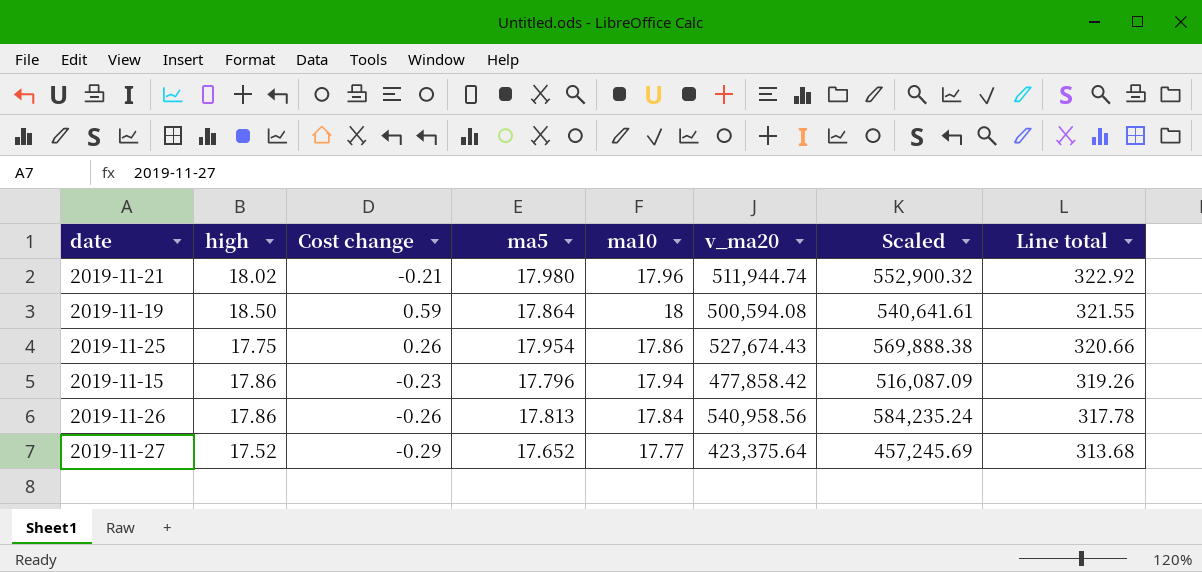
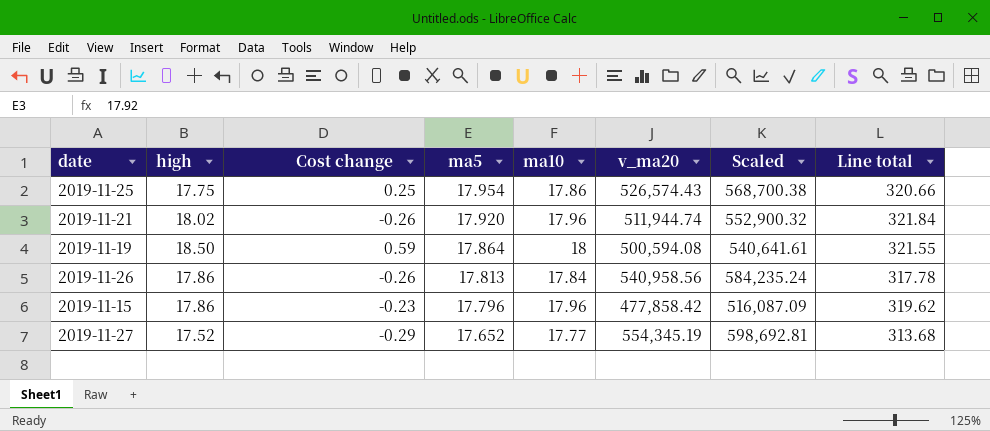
row order: Line total descending -> ma5 descending
2019-11-25 | Cost change: 0.26 -> 0.25
2019-11-25 | v_ma20: 527,674.43 -> 526,574.43
2019-11-25 | Scaled: 569,888.38 -> 568,700.38
2019-11-21 | Cost change: -0.21 -> -0.26
2019-11-21 | ma5: 17.980 -> 17.920
2019-11-21 | Line total: 322.92 -> 321.84
2019-11-15 | ma10: 17.94 -> 17.96
2019-11-15 | Line total: 319.26 -> 319.62
2019-11-27 | v_ma20: 423,375.64 -> 554,345.19
2019-11-27 | Scaled: 457,245.69 -> 598,692.81

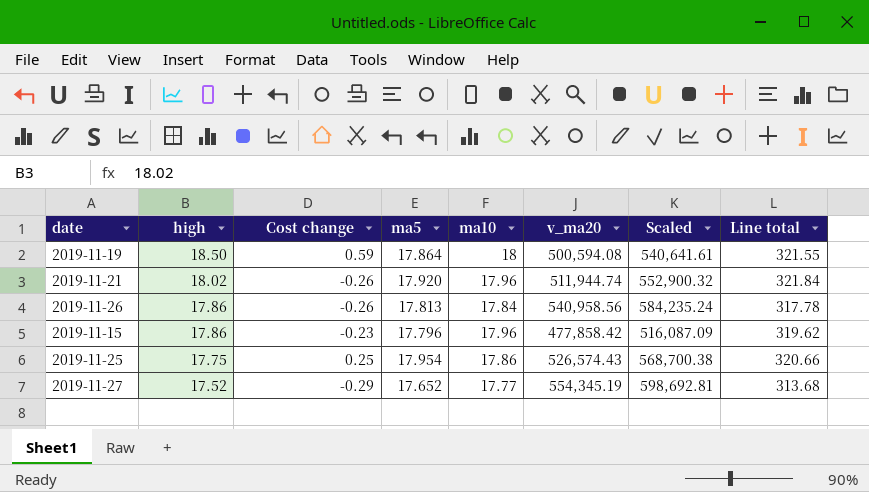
row order: ma5 descending -> high descending

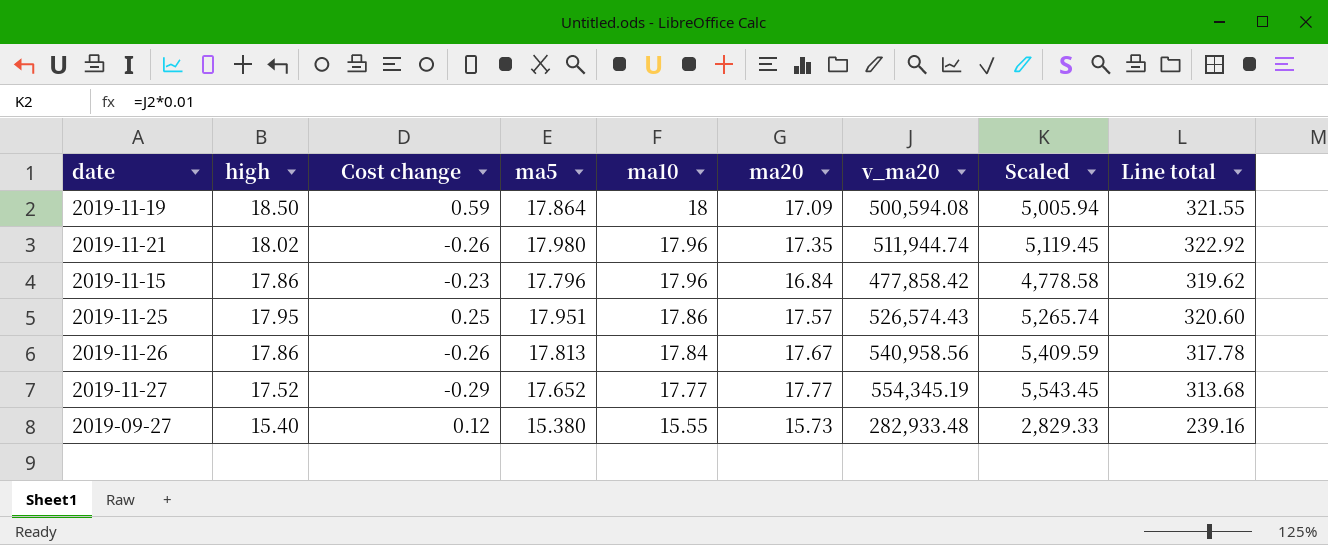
row order: high descending -> ma10 descending
column ma20 | position: none -> 6
column Scaled | formula: [v_ma20] * 1.08 -> [v_ma20] * 0.01
2019-11-21 | ma5: 17.920 -> 17.980
2019-11-21 | Line total: 321.84 -> 322.92
2019-11-25 | high: 17.75 -> 17.95
2019-11-25 | ma5: 17.954 -> 17.951
2019-11-25 | Line total: 320.66 -> 320.60
row 2019-09-27: none -> 15.40 | 0.12 | 15.380 | 15.55 | 15.73 | 282,933.48 | 2,829.33 | 239.16

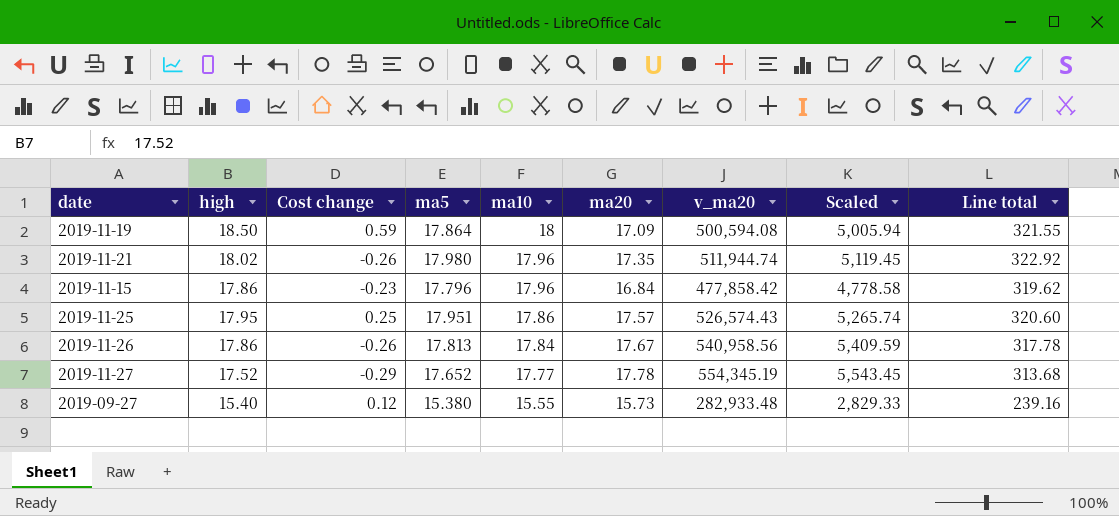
2019-11-27 | ma20: 17.77 -> 17.78

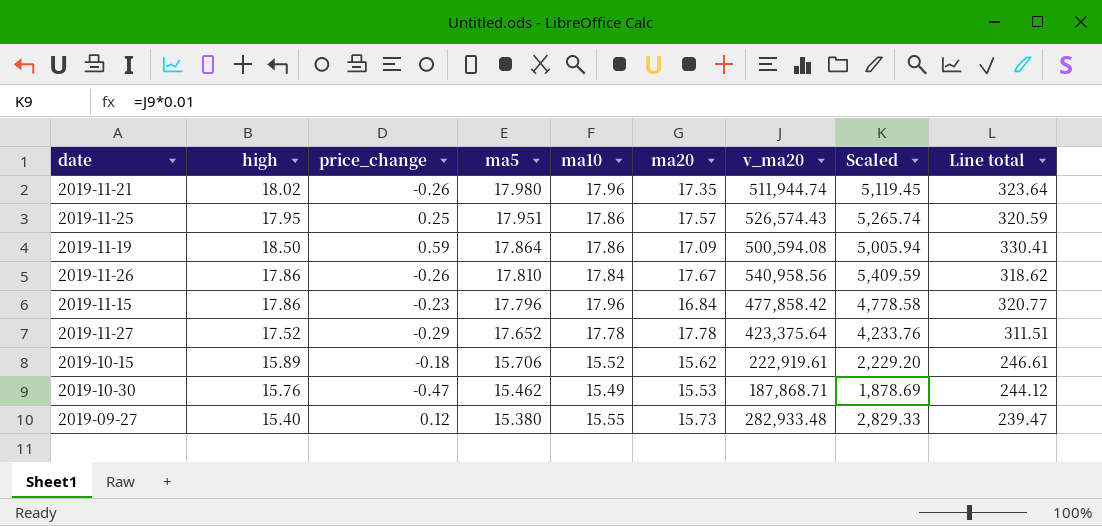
row order: ma10 descending -> ma5 descending
column name: Cost change -> price_change
column Line total | formula: [ma5] * [ma10] -> [high] * [ma10]
2019-11-19 | ma10: 18 -> 17.86
2019-11-26 | ma5: 17.813 -> 17.810
2019-11-27 | ma10: 17.77 -> 17.78
2019-11-27 | v_ma20: 554,345.19 -> 423,375.64
2019-11-27 | Scaled: 5,543.45 -> 4,233.76
row 2019-10-15: none -> 15.89 | -0.18 | 15.706 | 15.52 | 15.62 | 222,919.61 | 2,229.20 | 246.61
row 2019-10-30: none -> 15.76 | -0.47 | 15.462 | 15.49 | 15.53 | 187,868.71 | 1,878.69 | 244.12

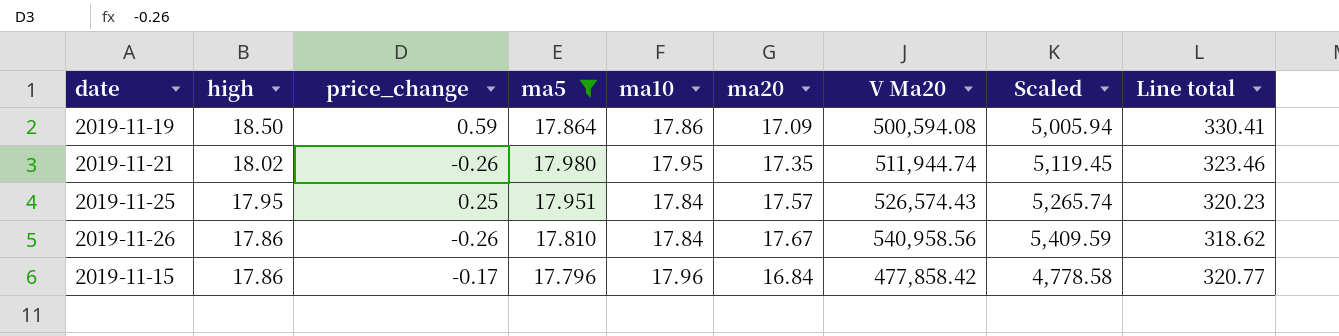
filter: none -> ma5 >= 17.796
row order: ma5 descending -> high descending
column name: v_ma20 -> V Ma20
2019-11-21 | ma10: 17.96 -> 17.95
2019-11-21 | Line total: 323.64 -> 323.46
2019-11-25 | ma10: 17.86 -> 17.84
2019-11-25 | Line total: 320.59 -> 320.23
2019-11-15 | price_change: -0.23 -> -0.17

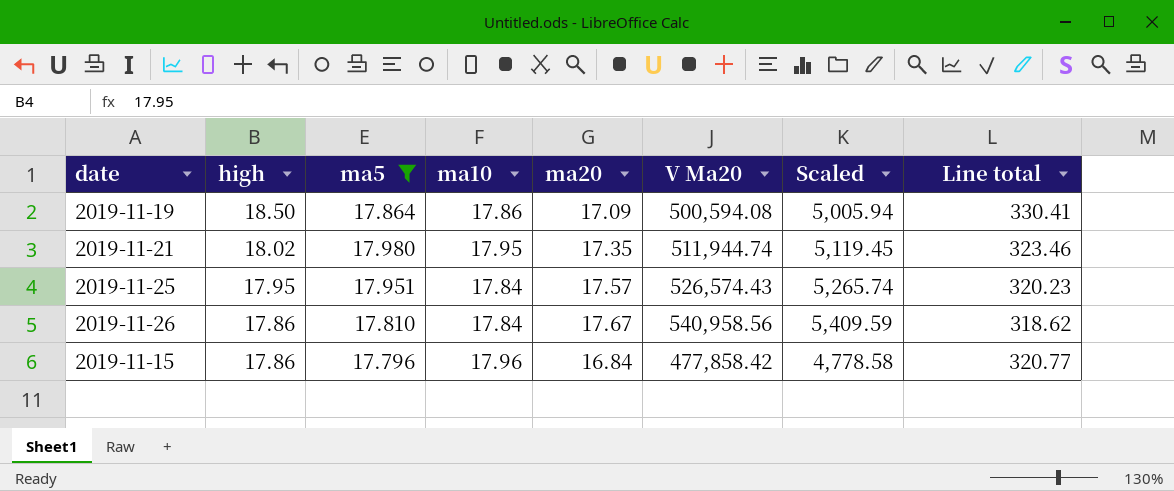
column price_change | position: 3 -> none

